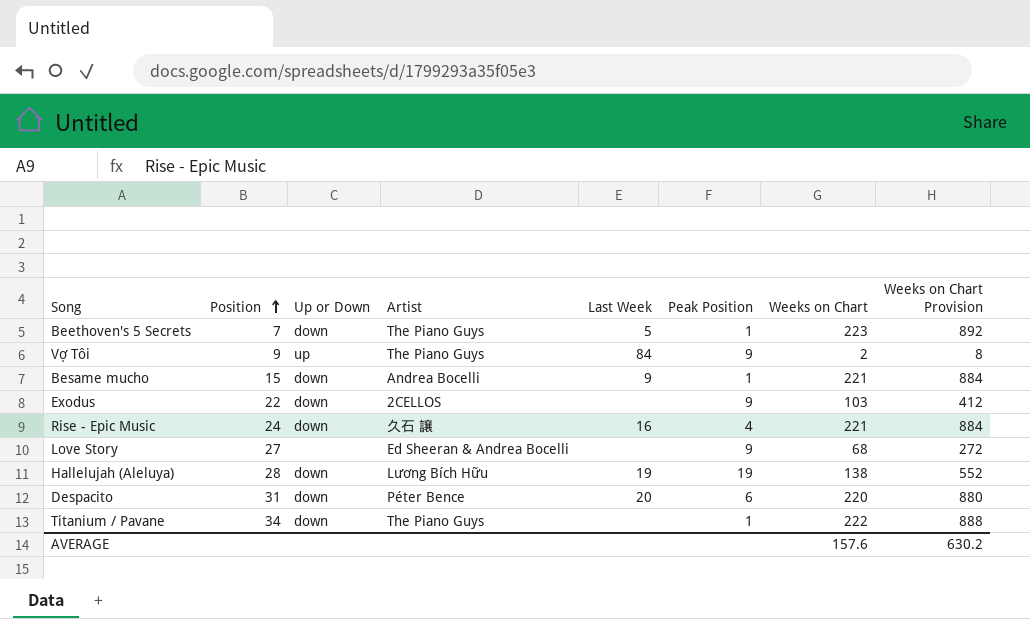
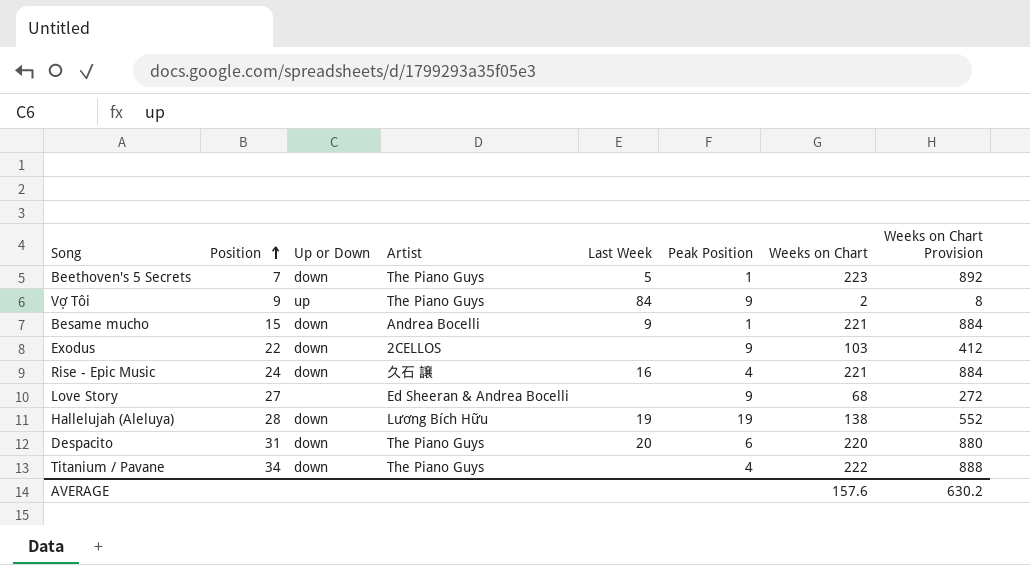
Despacito | Artist: Péter Bence -> The Piano Guys
Titanium / Pavane | Peak Position: 1 -> 4

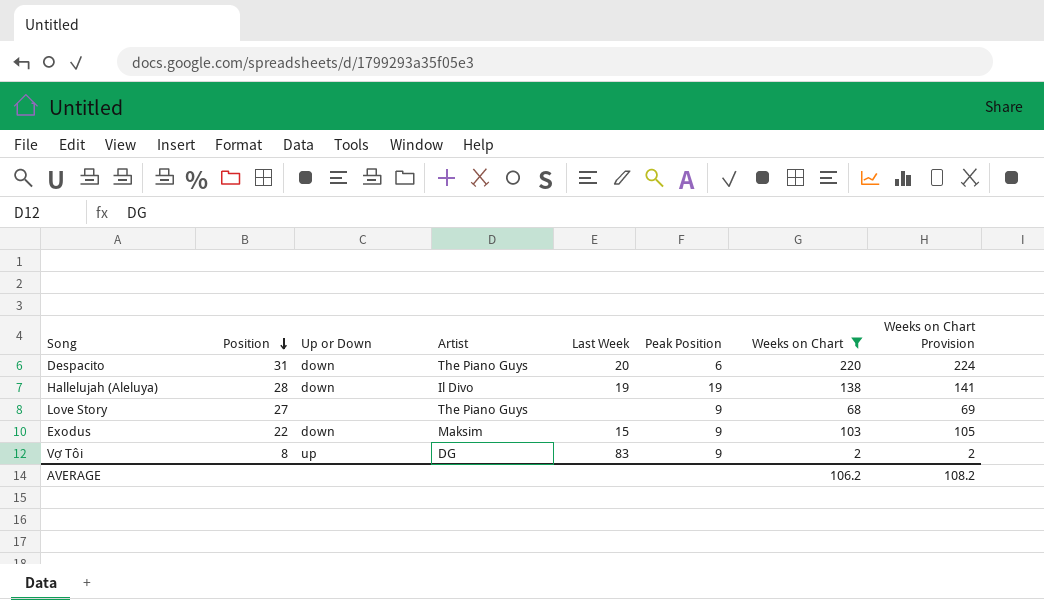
filter: none -> Weeks on Chart <= 220
row order: Position ascending -> Position descending
column Weeks on Chart Provision | formula: [Weeks on Chart] * 4 -> [Weeks on Chart] * 1.02
Hallelujah (Aleluya) | Artist: Lương Bích Hữu -> Il Divo
Love Story | Artist: Ed Sheeran & Andrea Bocelli -> The Piano Guys
Exodus | Artist: 2CELLOS -> Maksim
Exodus | Last Week: none -> 15
Vợ Tôi | Position: 9 -> 8
Vợ Tôi | Artist: The Piano Guys -> DG
Vợ Tôi | Last Week: 84 -> 83
AVERAGE | Weeks on Chart: 157.6 -> 106.2
AVERAGE | Weeks on Chart Provision: 630.2 -> 108.2

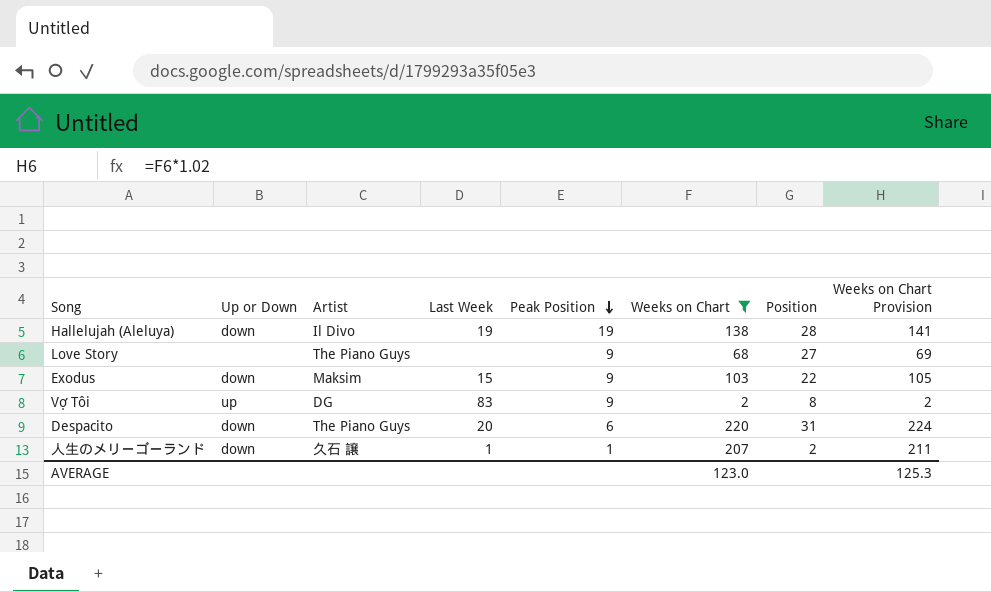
row order: Position descending -> Peak Position descending
column Position | position: 2 -> 7
row 人生のメリーゴーランド: none -> down | 久石 譲 | 1 | 1 | 207 | 2 | 211
AVERAGE | Weeks on Chart: 106.2 -> 123.0
AVERAGE | Weeks on Chart Provision: 108.2 -> 125.3

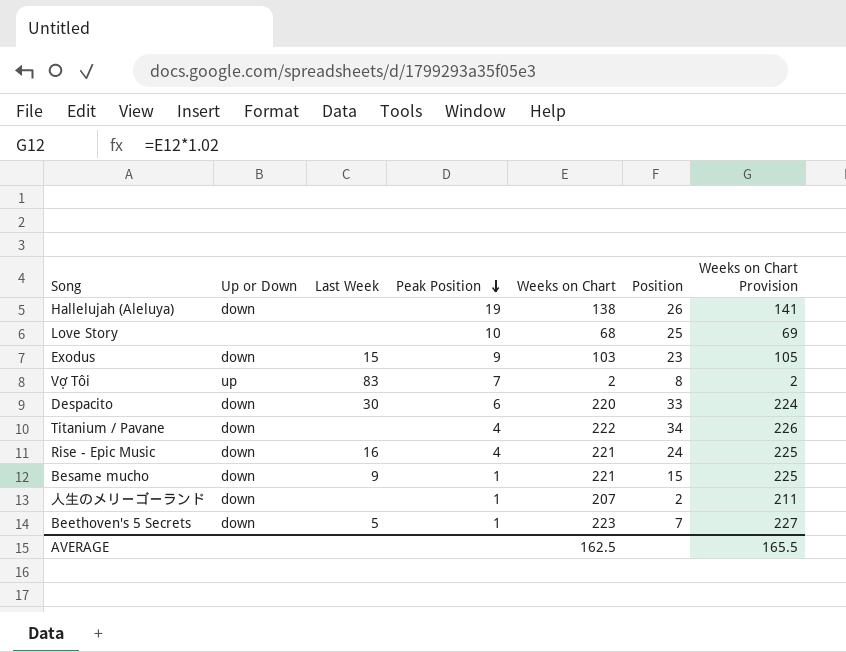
filter: Weeks on Chart <= 220 -> none
column Artist | position: 3 -> none
Hallelujah (Aleluya) | Last Week: 19 -> none
Hallelujah (Aleluya) | Position: 28 -> 26
Love Story | Peak Position: 9 -> 10
Love Story | Position: 27 -> 25
Exodus | Position: 22 -> 23
Vợ Tôi | Peak Position: 9 -> 7
Despacito | Last Week: 20 -> 30
Despacito | Position: 31 -> 33
人生のメリーゴーランド | Last Week: 1 -> none
AVERAGE | Weeks on Chart: 123.0 -> 162.5
AVERAGE | Weeks on Chart Provision: 125.3 -> 165.5

